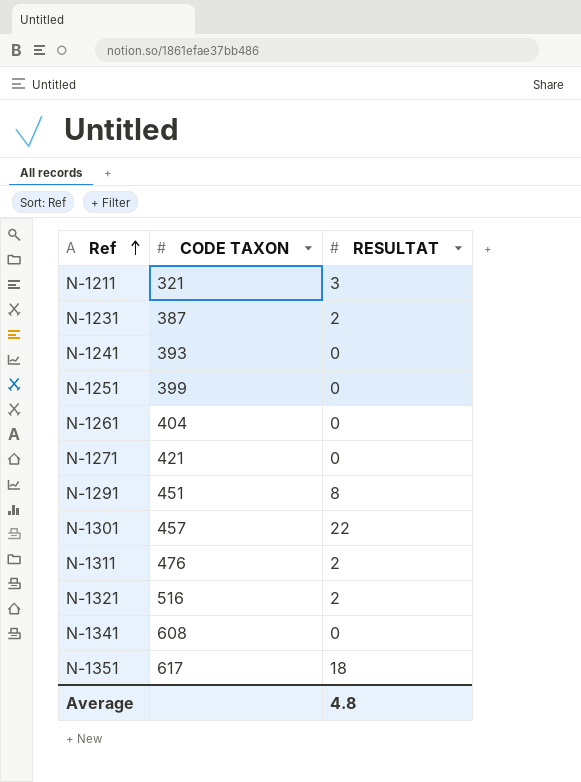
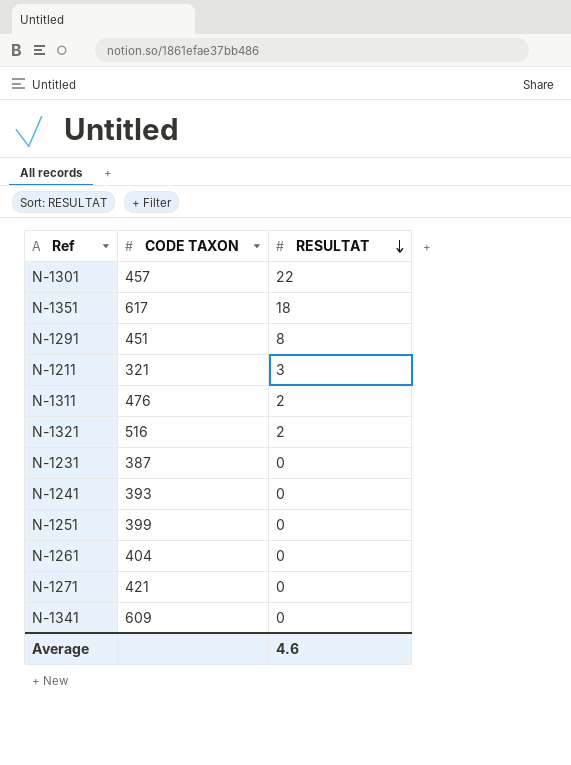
row order: Ref ascending -> RESULTAT descending
N-1231 | RESULTAT: 2 -> 0
N-1341 | CODE TAXON: 608 -> 609
Average | RESULTAT: 4.8 -> 4.6

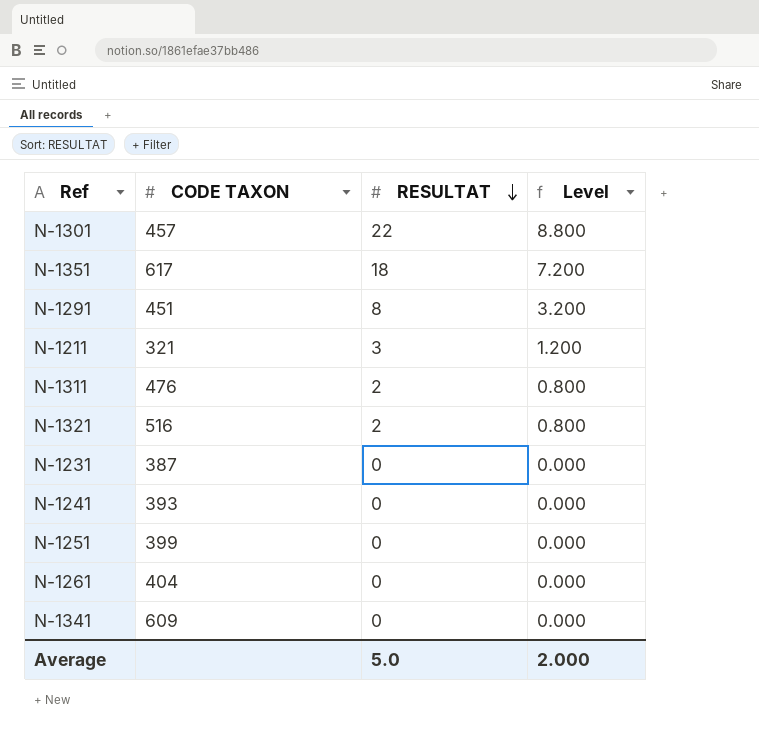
column Level | formula: none -> [RESULTAT] * 0.4
row N-1271: 421 | 0 -> none
Average | RESULTAT: 4.6 -> 5.0

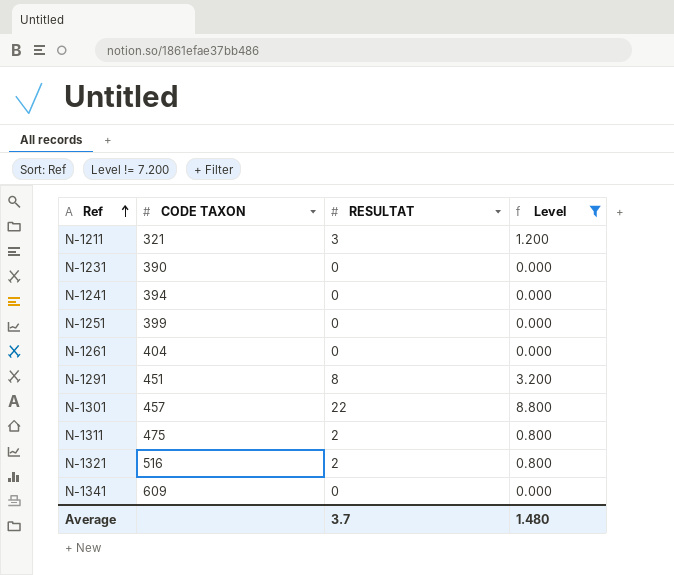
filter: none -> Level != 7.200
row order: RESULTAT descending -> Ref ascending
N-1231 | CODE TAXON: 387 -> 390
N-1241 | CODE TAXON: 393 -> 394
N-1311 | CODE TAXON: 476 -> 475
Average | RESULTAT: 5.0 -> 3.7
Average | Level: 2.000 -> 1.480

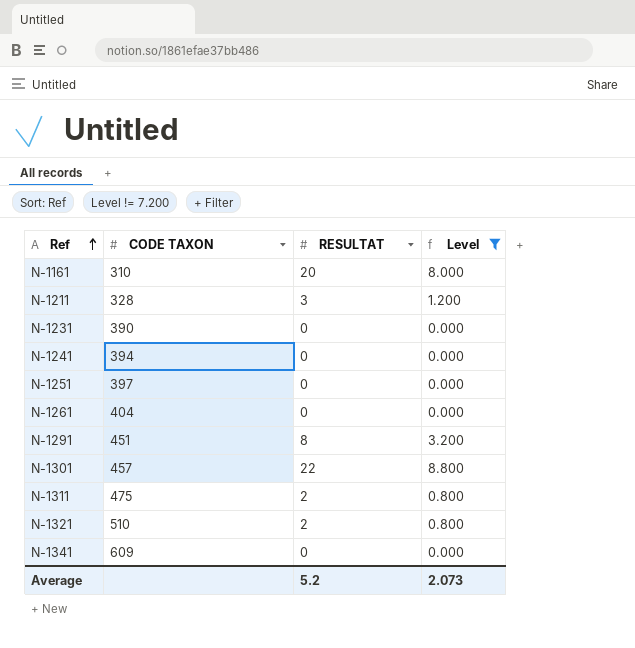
row N-1161: none -> 310 | 20 | 8.000
N-1211 | CODE TAXON: 321 -> 328
N-1251 | CODE TAXON: 399 -> 397
N-1321 | CODE TAXON: 516 -> 510
Average | RESULTAT: 3.7 -> 5.2
Average | Level: 1.480 -> 2.073

